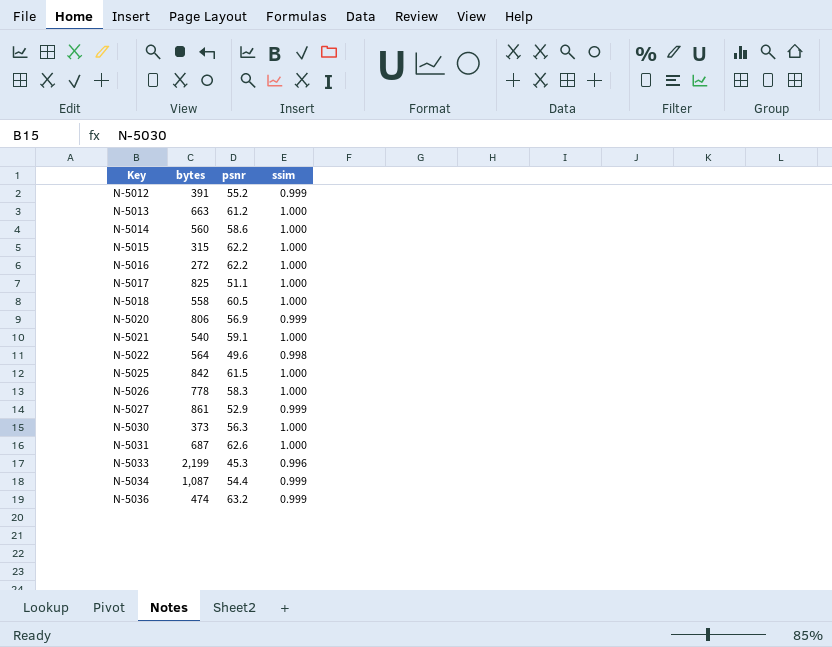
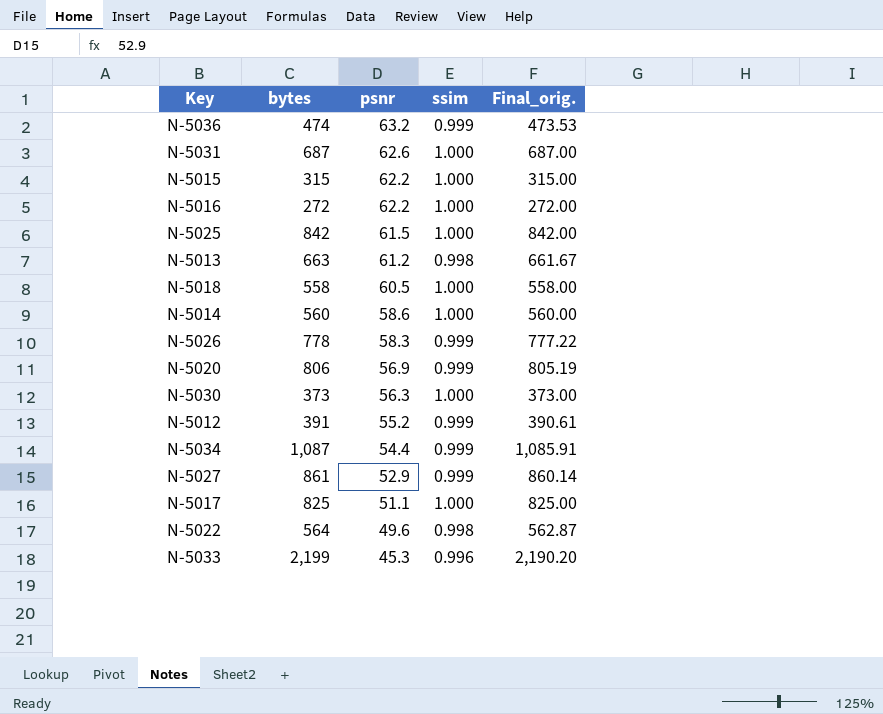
row order: Key ascending -> psnr descending
column Final_orig. | formula: none -> [bytes] * [ssim]
row N-5021: 540 | 59.1 | 1.000 -> none
N-5013 | ssim: 1.000 -> 0.998
N-5026 | ssim: 1.000 -> 0.999

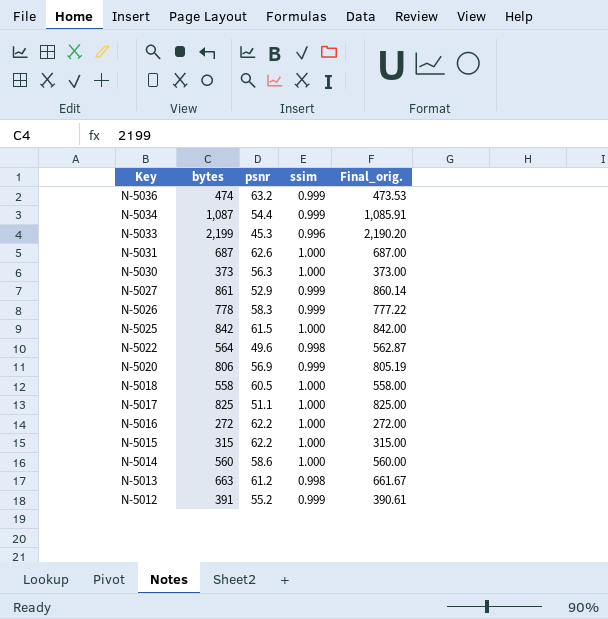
row order: psnr descending -> Key descending

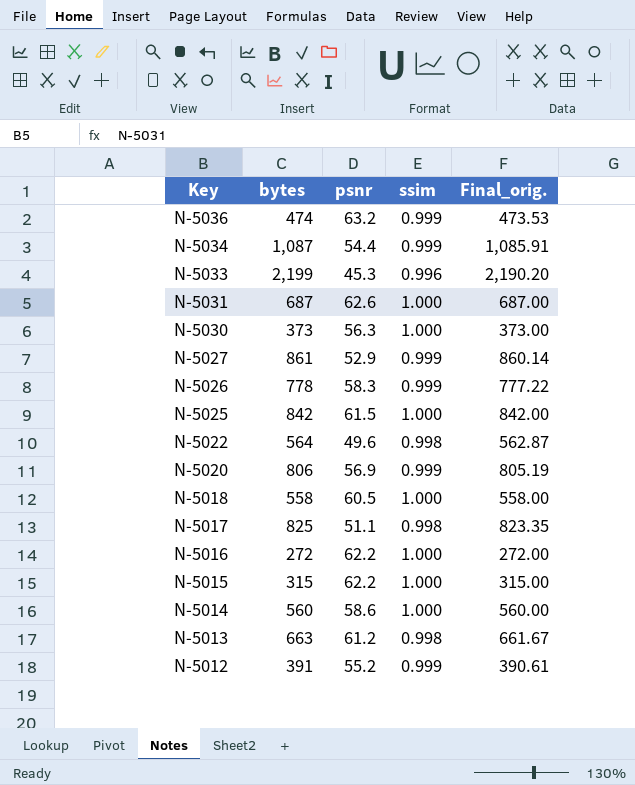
N-5017 | ssim: 1.000 -> 0.998
N-5017 | Final_orig.: 825.00 -> 823.35

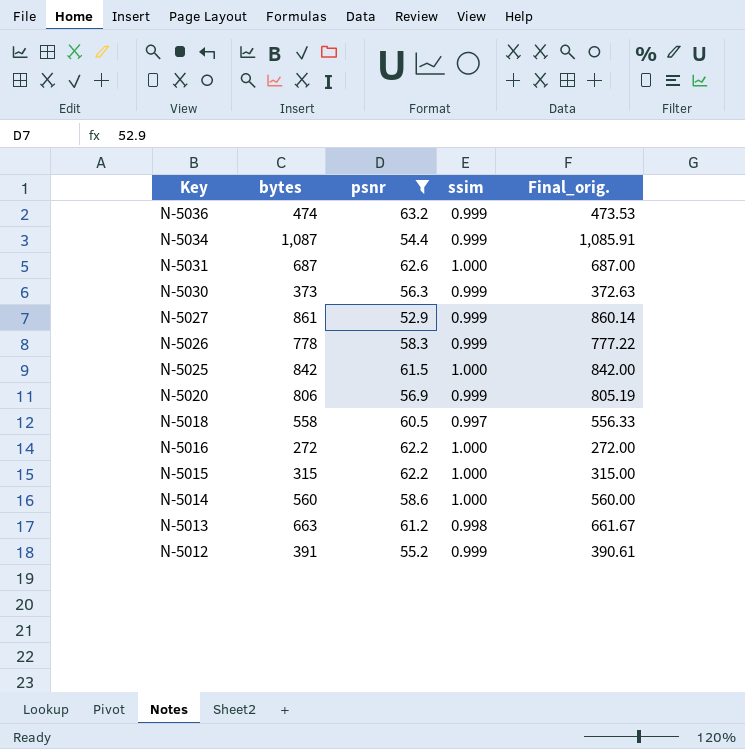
filter: none -> psnr >= 52.9
N-5030 | ssim: 1.000 -> 0.999
N-5030 | Final_orig.: 373.00 -> 372.63
N-5018 | ssim: 1.000 -> 0.997
N-5018 | Final_orig.: 558.00 -> 556.33

